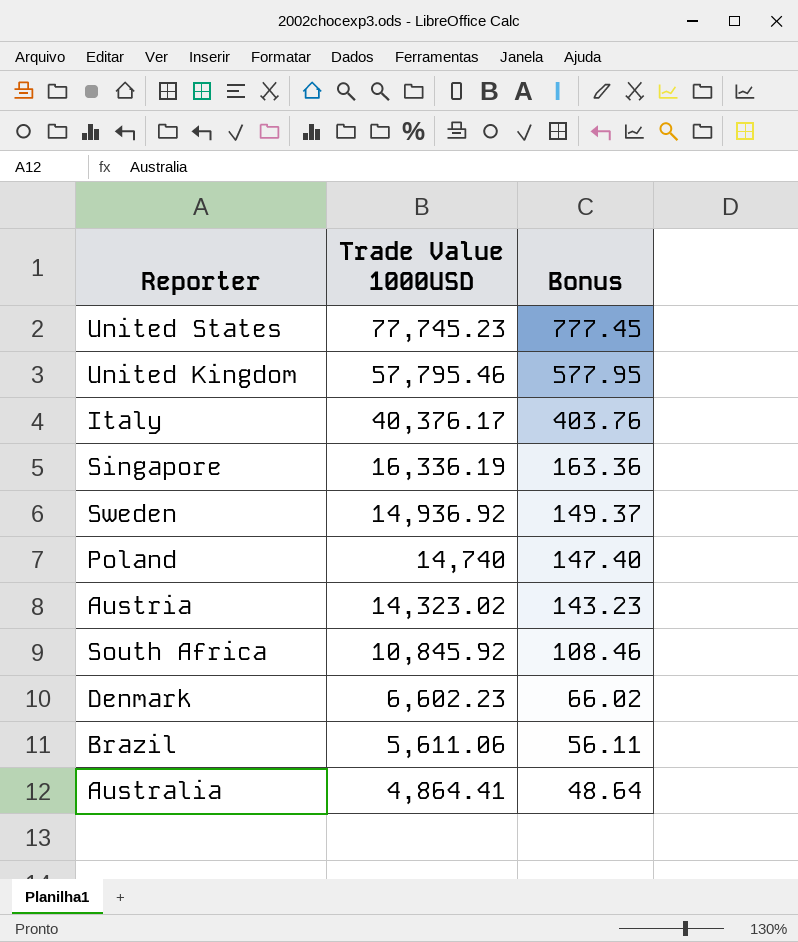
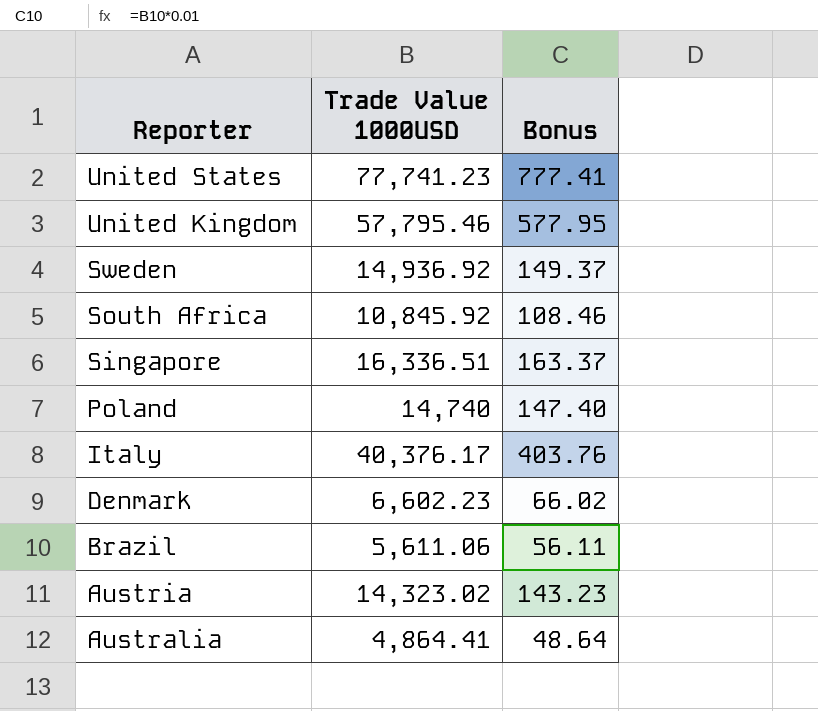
row order: Trade Value 1000USD descending -> Reporter descending
United States | Trade Value 1000USD: 77,745.23 -> 77,741.23
United States | Bonus: 777.45 -> 777.41
Singapore | Trade Value 1000USD: 16,336.19 -> 16,336.51
Singapore | Bonus: 163.36 -> 163.37

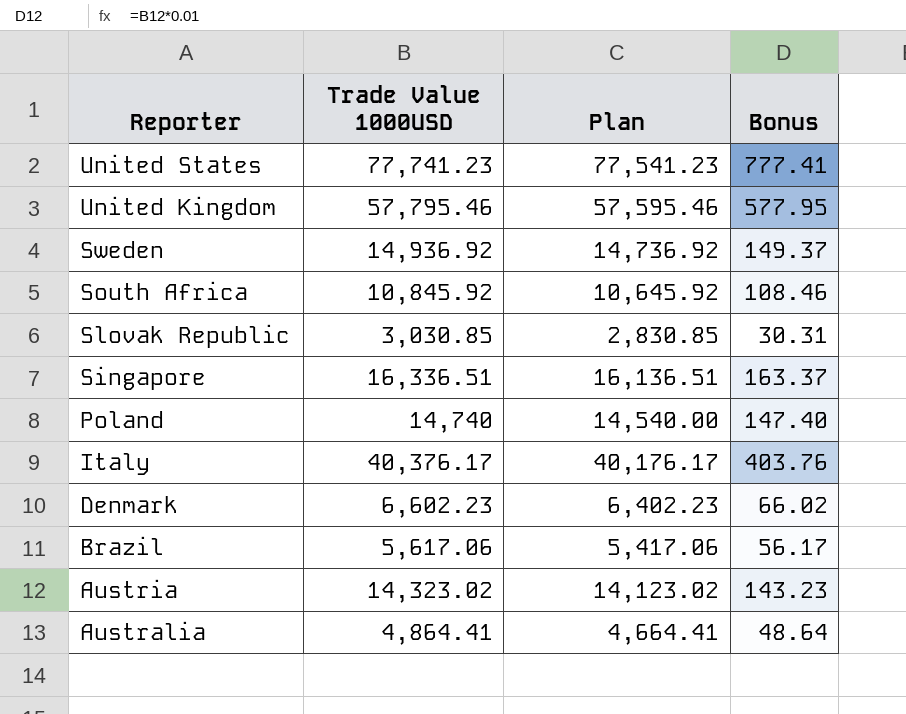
column Plan | formula: none -> [Trade Value 1000USD] - 200
row Slovak Republic: none -> 3,030.85 | 2,830.85 | 30.31
Brazil | Trade Value 1000USD: 5,611.06 -> 5,617.06
Brazil | Bonus: 56.11 -> 56.17

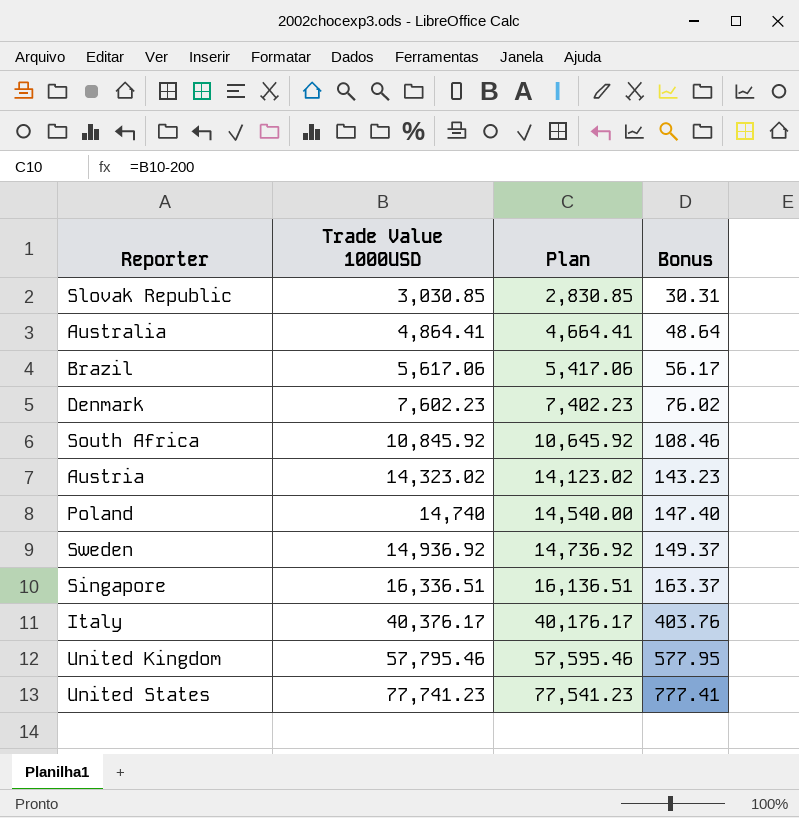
row order: Reporter descending -> Trade Value 1000USD ascending
Denmark | Trade Value 1000USD: 6,602.23 -> 7,602.23
Denmark | Plan: 6,402.23 -> 7,402.23
Denmark | Bonus: 66.02 -> 76.02

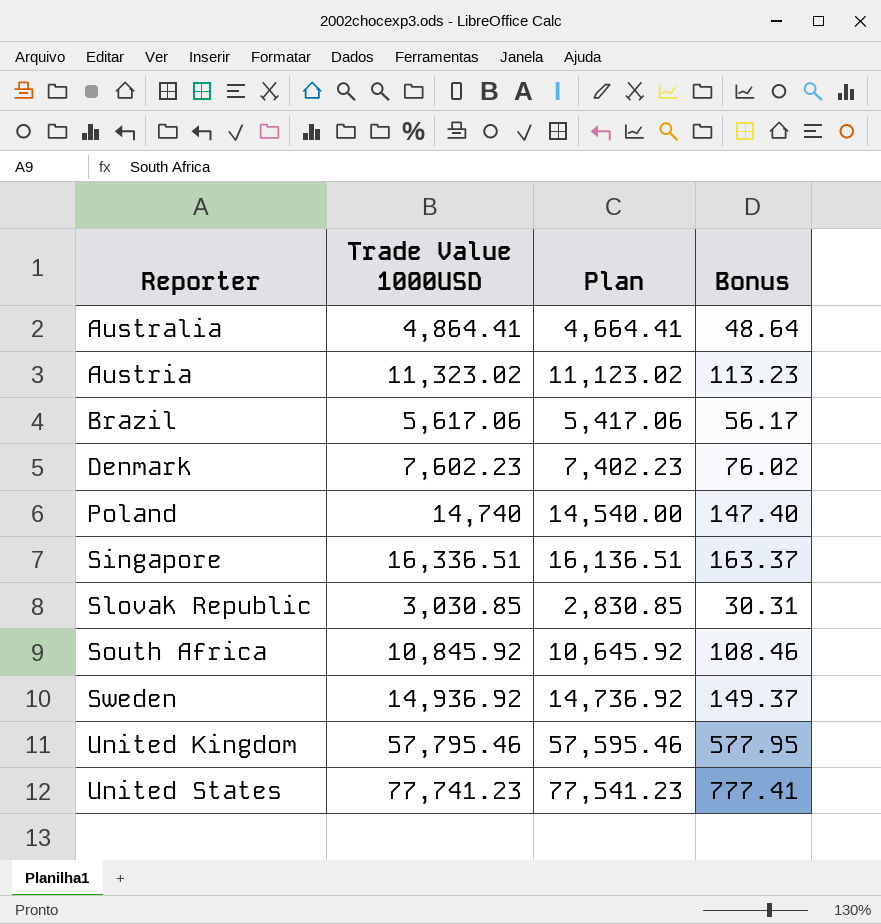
row order: Trade Value 1000USD ascending -> Reporter ascending
row Italy: 40,376.17 | 40,176.17 | 403.76 -> none
Austria | Trade Value 1000USD: 14,323.02 -> 11,323.02
Austria | Plan: 14,123.02 -> 11,123.02
Austria | Bonus: 143.23 -> 113.23

